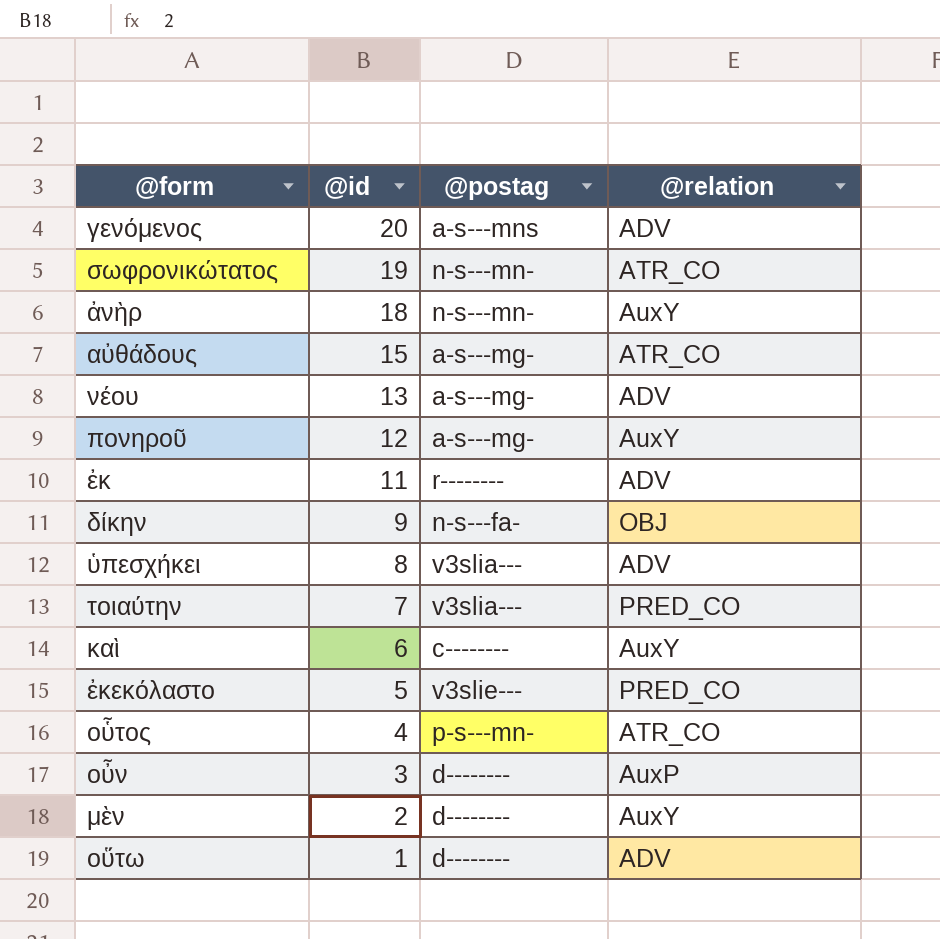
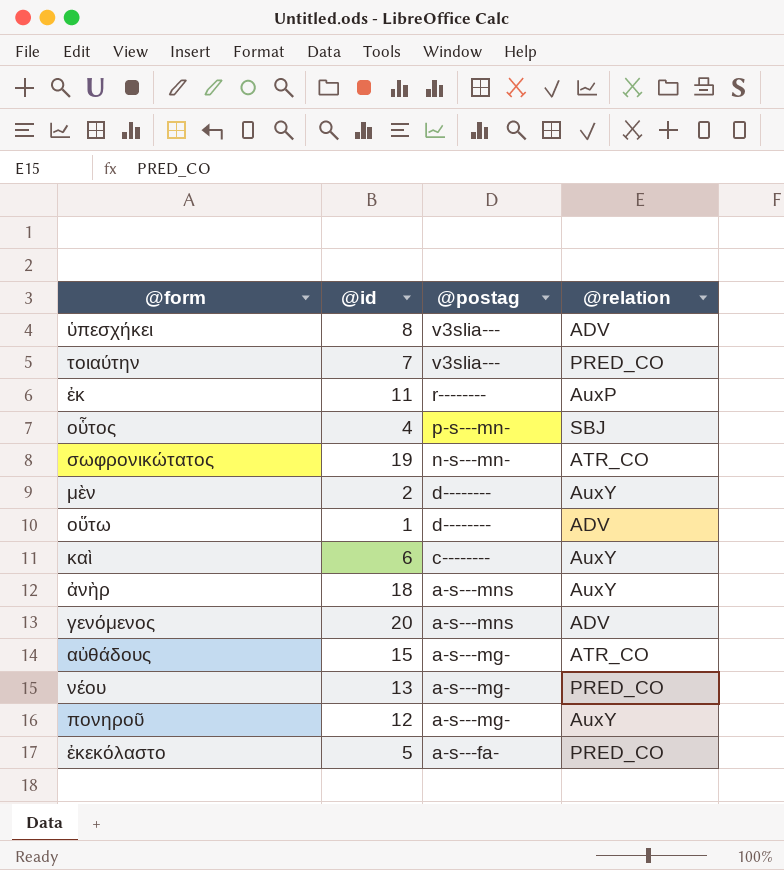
row order: @id descending -> @postag descending
row δίκην: 9 | n-s---fa- | OBJ -> none
row οὖν: 3 | d-------- | AuxP -> none
ἐκ | @relation: ADV -> AuxP
οὗτος | @relation: ATR_CO -> SBJ
ἀνὴρ | @postag: n-s---mn- -> a-s---mns
νέου | @relation: ADV -> PRED_CO
ἐκεκόλαστο | @postag: v3slie--- -> a-s---fa-

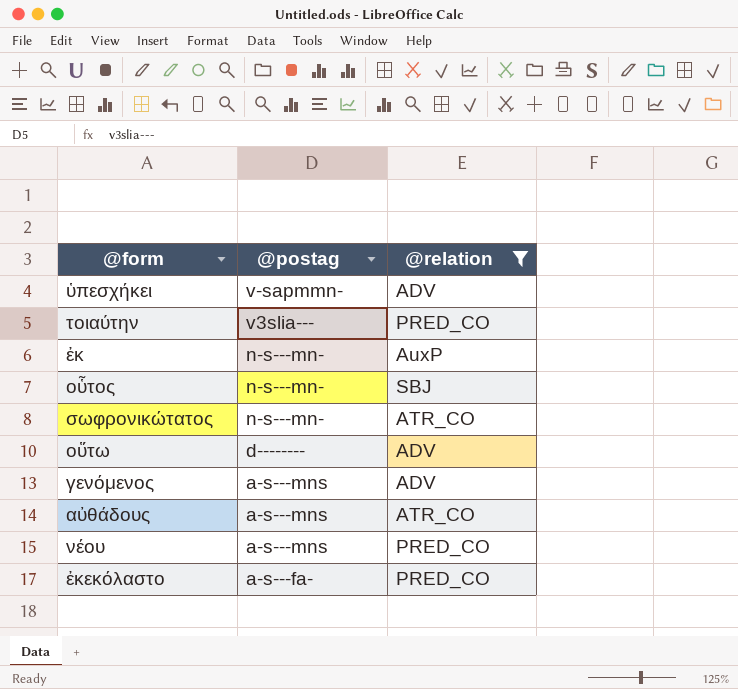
filter: none -> @relation != AuxY
column @id | position: 2 -> none
ὑπεσχήκει | @postag: v3slia--- -> v-sapmmn-
ἐκ | @postag: r-------- -> n-s---mn-
οὗτος | @postag: p-s---mn- -> n-s---mn-
αὐθάδους | @postag: a-s---mg- -> a-s---mns
νέου | @postag: a-s---mg- -> a-s---mns

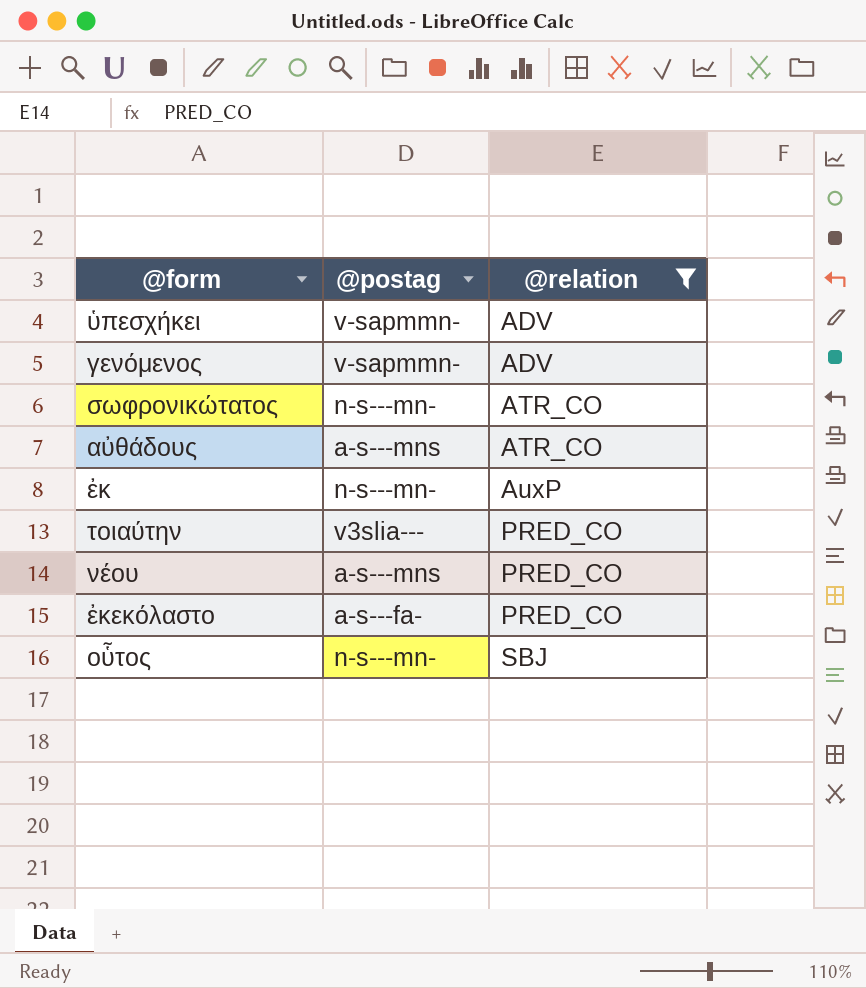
row order: @postag descending -> @relation ascending
row οὕτω: d-------- | ADV -> none
γενόμενος | @postag: a-s---mns -> v-sapmmn-

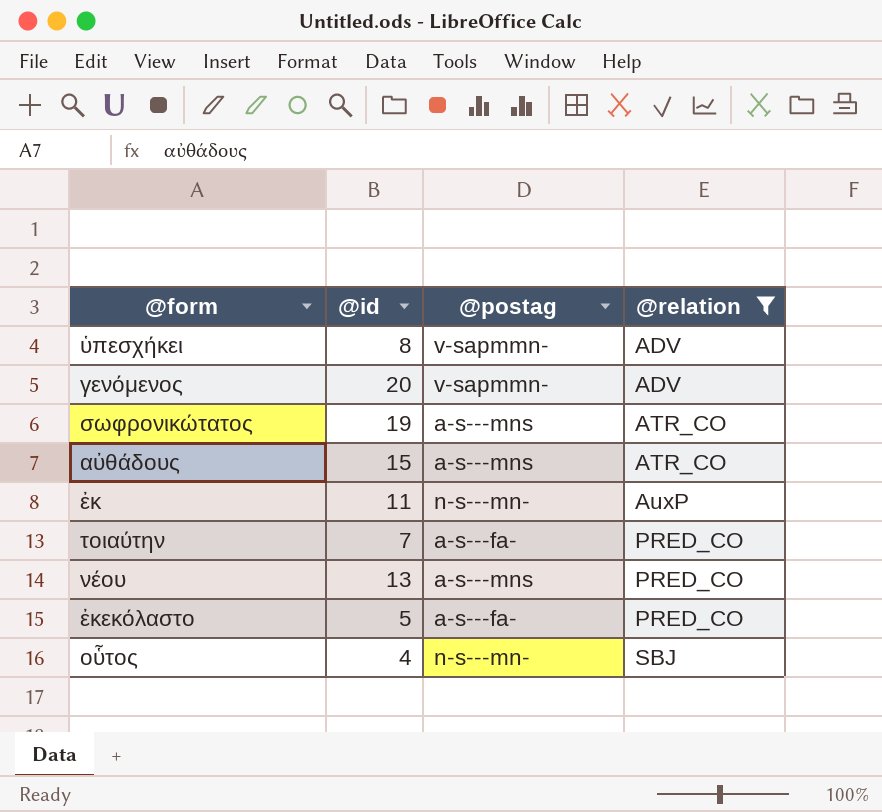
column @id | position: none -> 2
σωφρονικώτατος | @postag: n-s---mn- -> a-s---mns
τοιαύτην | @postag: v3slia--- -> a-s---fa-

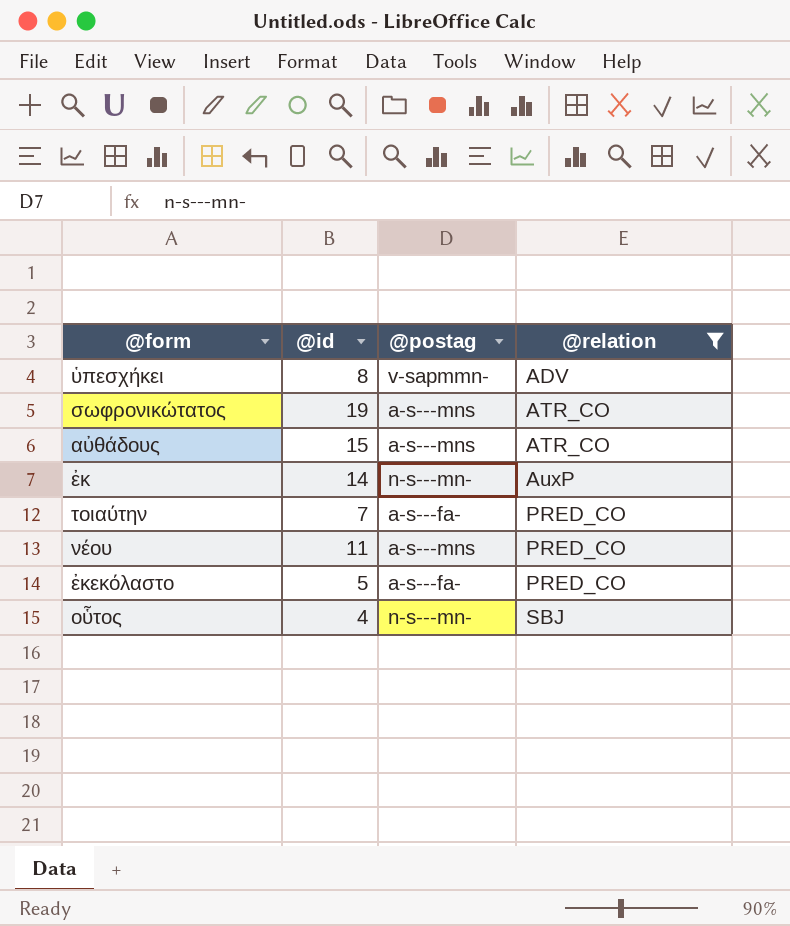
row γενόμενος: 20 | v-sapmmn- | ADV -> none
ἐκ | @id: 11 -> 14
νέου | @id: 13 -> 11

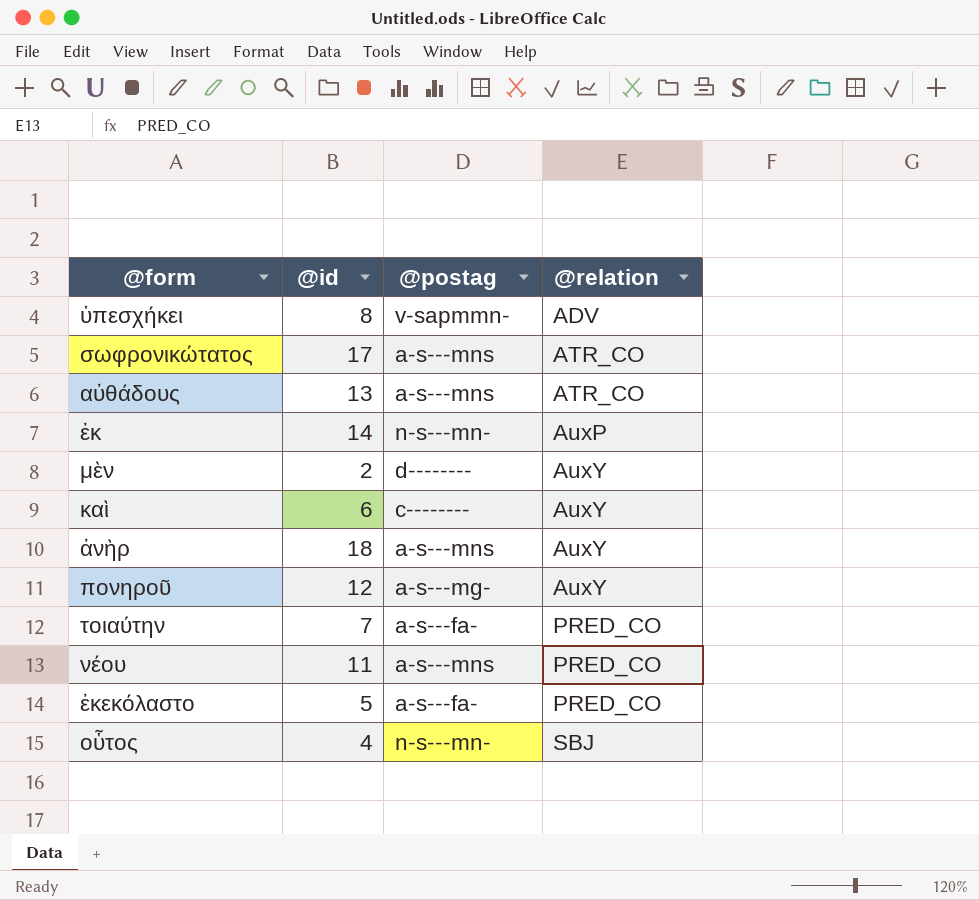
filter: @relation != AuxY -> none
σωφρονικώτατος | @id: 19 -> 17
αὐθάδους | @id: 15 -> 13

